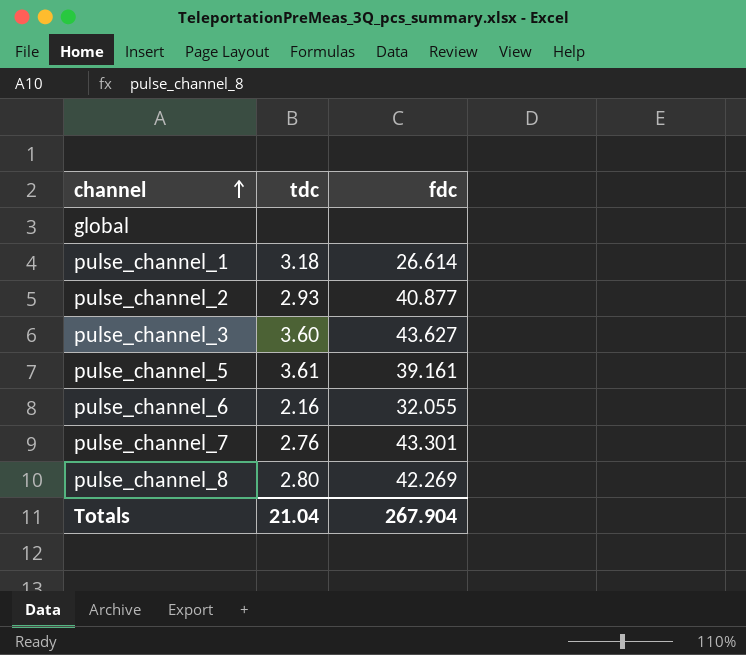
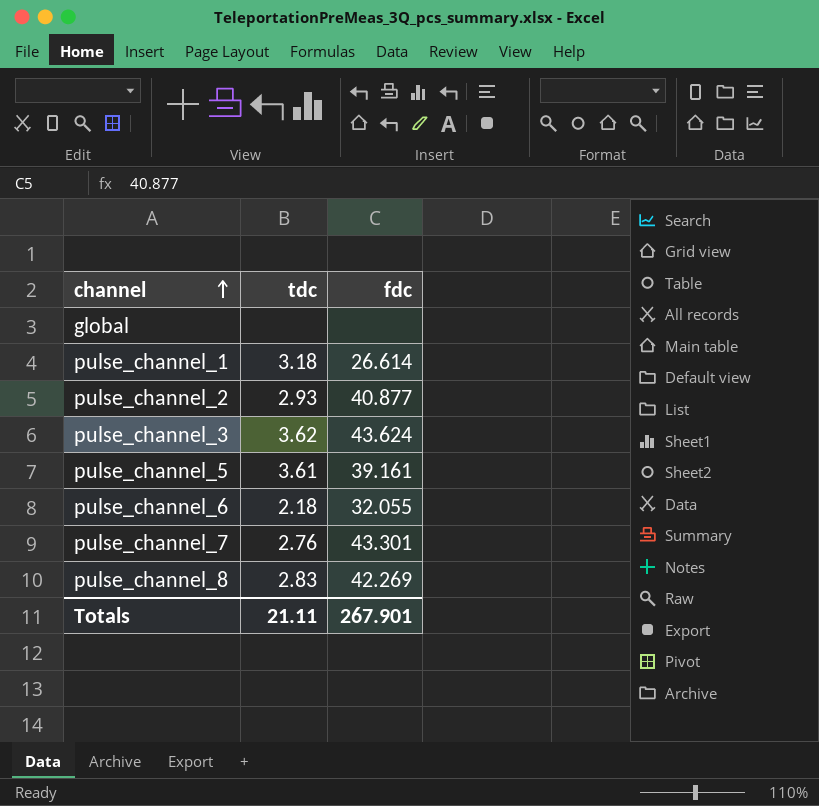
pulse_channel_3 | tdc: 3.60 -> 3.62
pulse_channel_3 | fdc: 43.627 -> 43.624
pulse_channel_6 | tdc: 2.16 -> 2.18
pulse_channel_8 | tdc: 2.80 -> 2.83
Totals | tdc: 21.04 -> 21.11
Totals | fdc: 267.904 -> 267.901

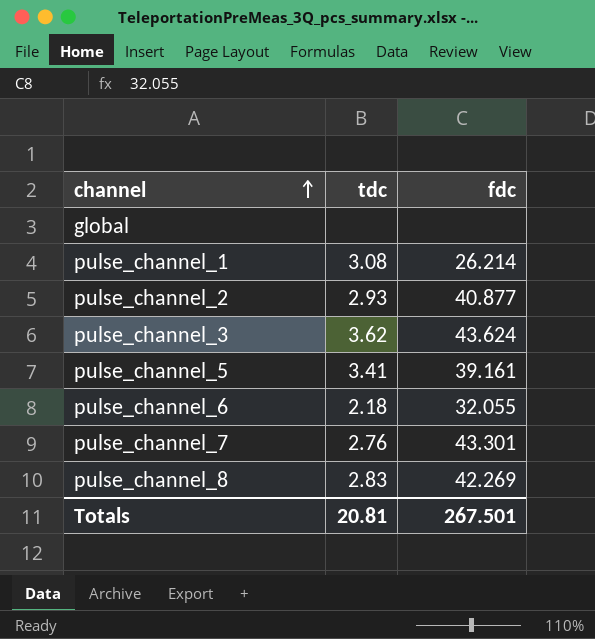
pulse_channel_1 | tdc: 3.18 -> 3.08
pulse_channel_1 | fdc: 26.614 -> 26.214
pulse_channel_5 | tdc: 3.61 -> 3.41
Totals | tdc: 21.11 -> 20.81
Totals | fdc: 267.901 -> 267.501

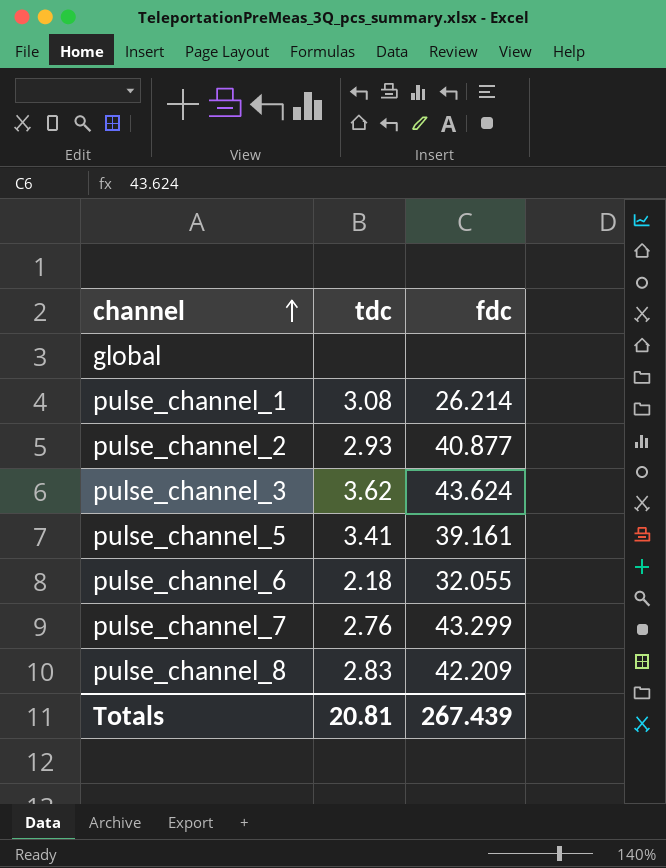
pulse_channel_7 | fdc: 43.301 -> 43.299
pulse_channel_8 | fdc: 42.269 -> 42.209
Totals | fdc: 267.501 -> 267.439

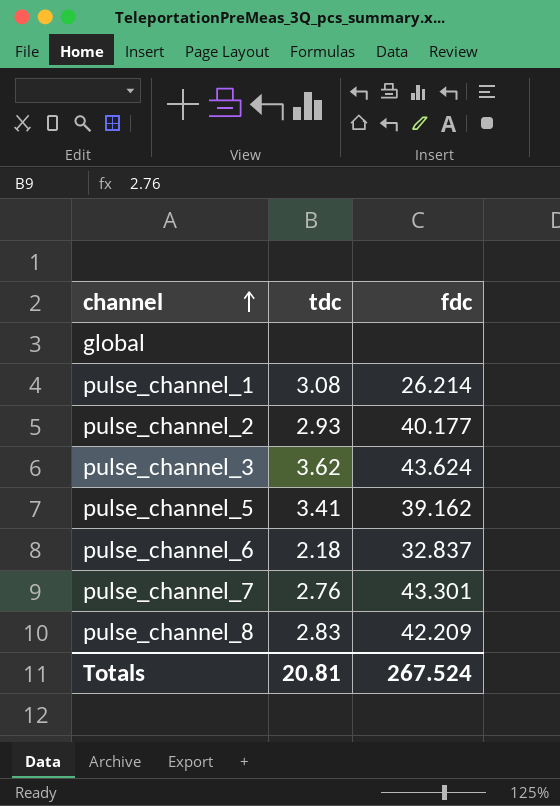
pulse_channel_2 | fdc: 40.877 -> 40.177
pulse_channel_5 | fdc: 39.161 -> 39.162
pulse_channel_6 | fdc: 32.055 -> 32.837
pulse_channel_7 | fdc: 43.299 -> 43.301
Totals | fdc: 267.439 -> 267.524

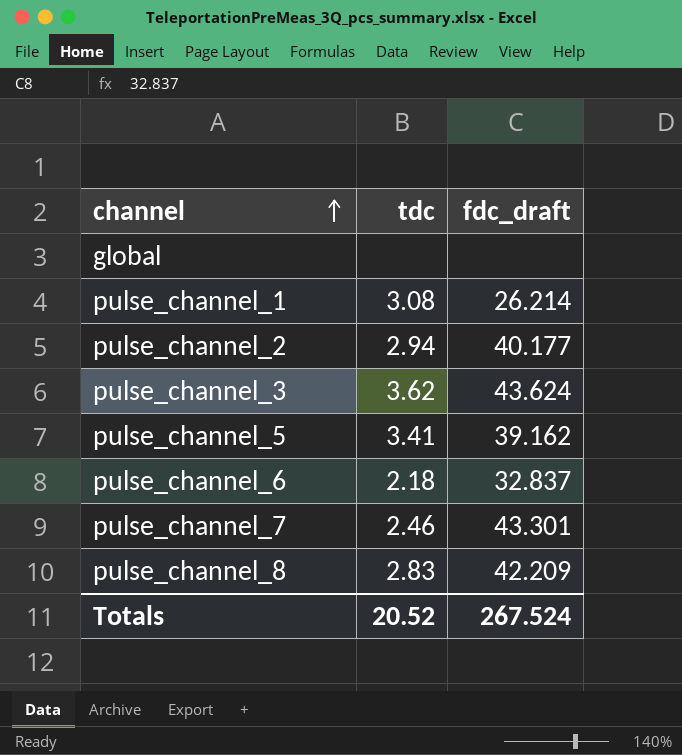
column name: fdc -> fdc_draft
pulse_channel_2 | tdc: 2.93 -> 2.94
pulse_channel_7 | tdc: 2.76 -> 2.46
Totals | tdc: 20.81 -> 20.52

